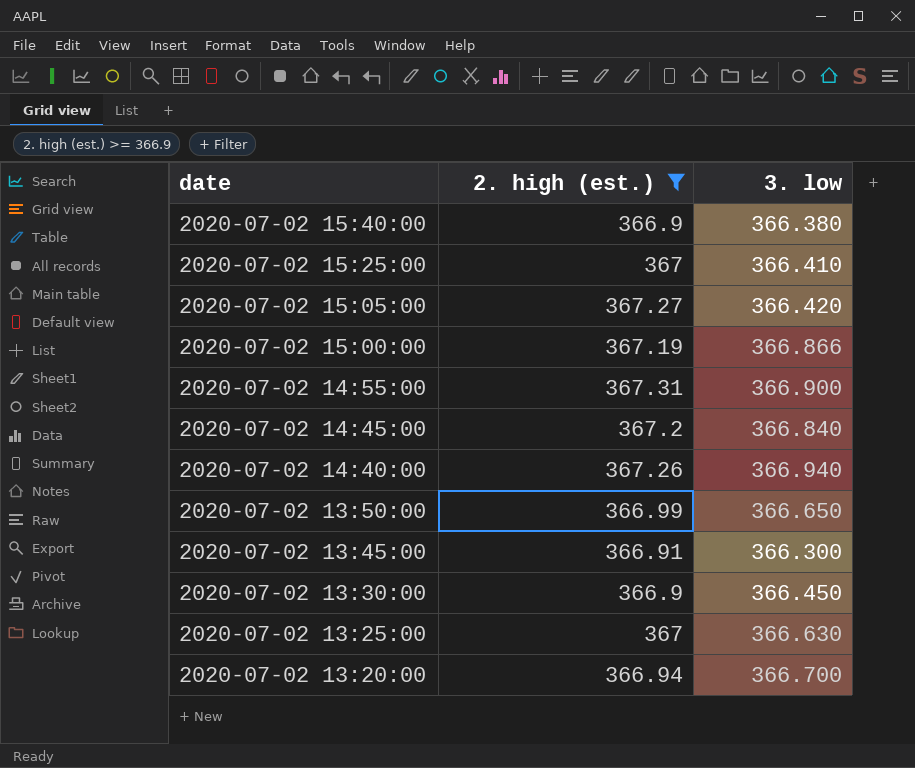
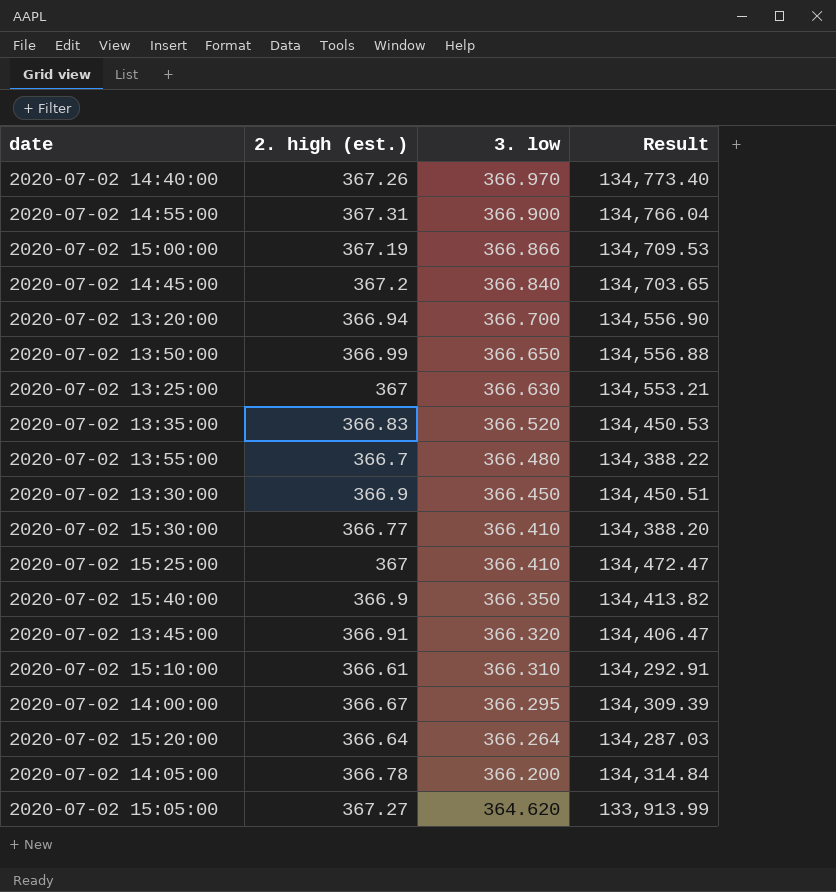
filter: 2. high (est.) >= 366.9 -> none
row order: date descending -> 3. low descending
column Result | formula: none -> [2. high (est.)] * [3. low]
2020-07-02 14:40:00 | 3. low: 366.940 -> 366.970
2020-07-02 15:40:00 | 3. low: 366.380 -> 366.350
2020-07-02 13:45:00 | 3. low: 366.300 -> 366.320
2020-07-02 15:05:00 | 3. low: 366.420 -> 364.620

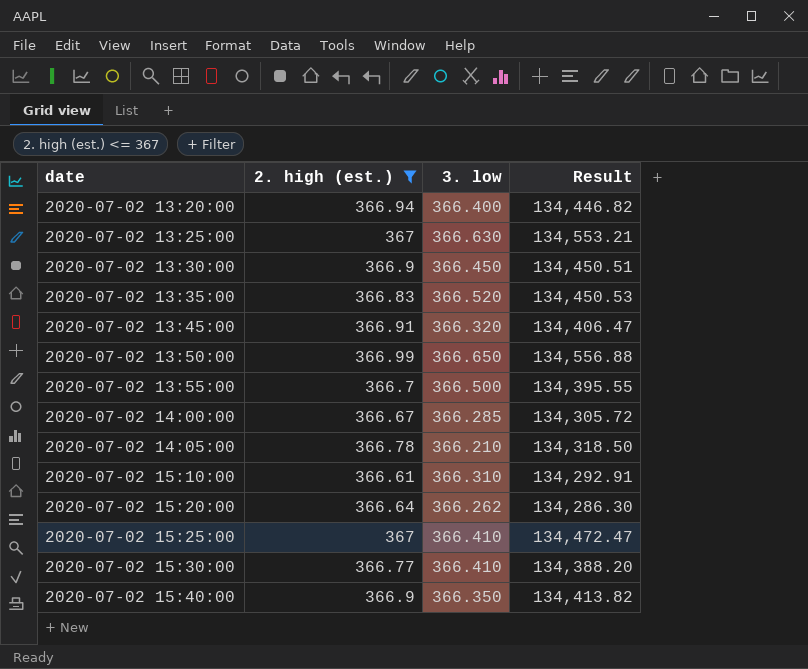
filter: none -> 2. high (est.) <= 367
row order: 3. low descending -> date ascending
2020-07-02 13:20:00 | 3. low: 366.700 -> 366.400
2020-07-02 13:20:00 | Result: 134,556.90 -> 134,446.82
2020-07-02 13:55:00 | 3. low: 366.480 -> 366.500
2020-07-02 13:55:00 | Result: 134,388.22 -> 134,395.55
2020-07-02 14:00:00 | 3. low: 366.295 -> 366.285
2020-07-02 14:00:00 | Result: 134,309.39 -> 134,305.72
2020-07-02 14:05:00 | 3. low: 366.200 -> 366.210
2020-07-02 14:05:00 | Result: 134,314.84 -> 134,318.50
2020-07-02 15:20:00 | 3. low: 366.264 -> 366.262
2020-07-02 15:20:00 | Result: 134,287.03 -> 134,286.30

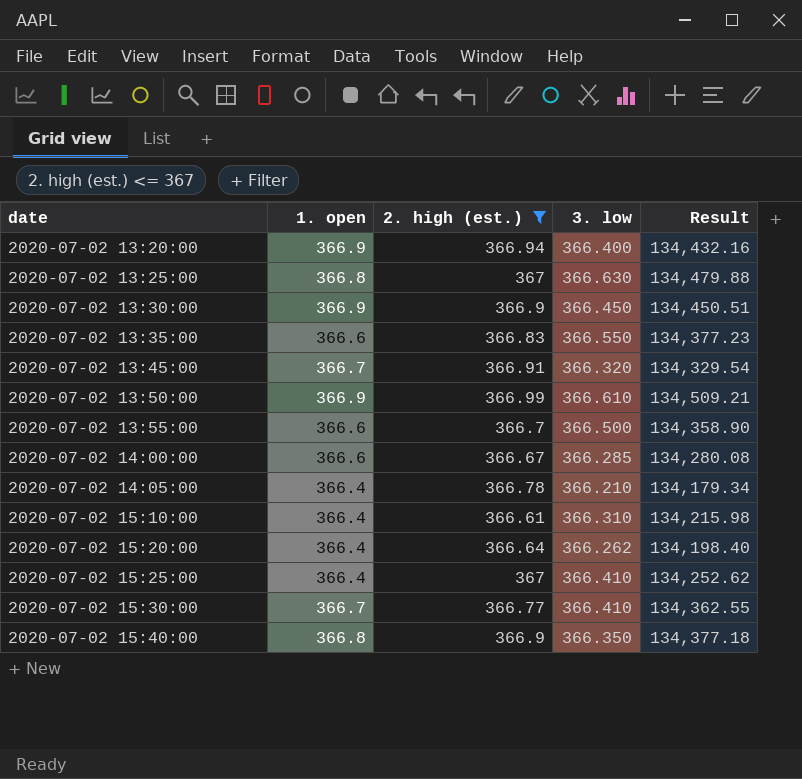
column 1. open | position: none -> 2
column Result | formula: [2. high (est.)] * [3. low] -> [1. open] * [3. low]
2020-07-02 13:35:00 | 3. low: 366.520 -> 366.550
2020-07-02 13:50:00 | 3. low: 366.650 -> 366.610

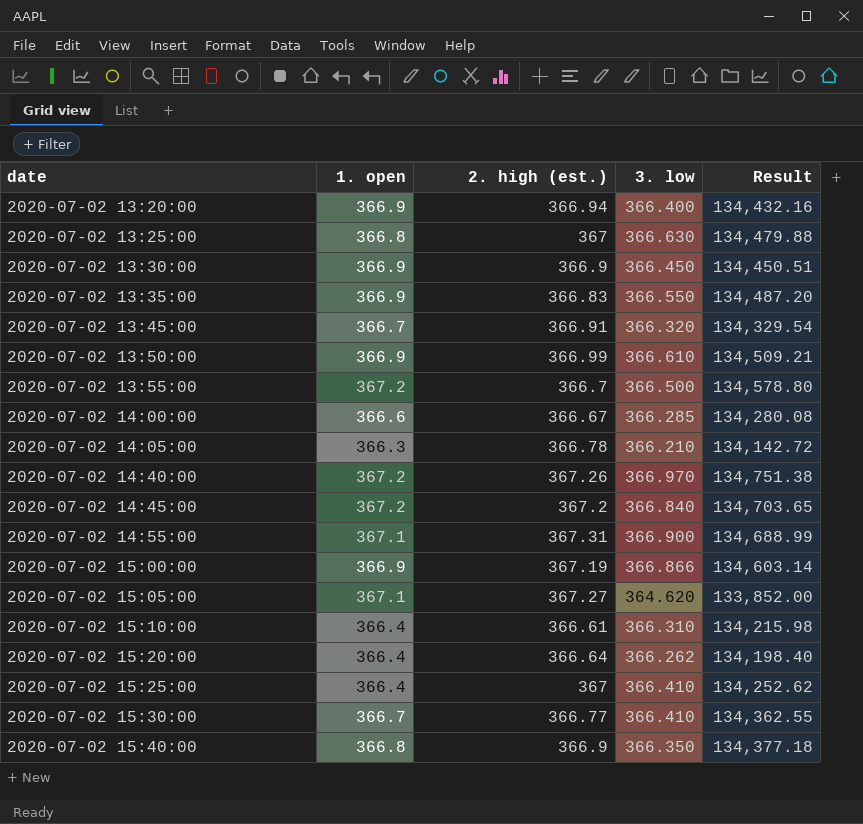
filter: 2. high (est.) <= 367 -> none
2020-07-02 13:35:00 | 1. open: 366.6 -> 366.9
2020-07-02 13:35:00 | Result: 134,377.23 -> 134,487.20
2020-07-02 13:55:00 | 1. open: 366.6 -> 367.2
2020-07-02 13:55:00 | Result: 134,358.90 -> 134,578.80
2020-07-02 14:05:00 | 1. open: 366.4 -> 366.3
2020-07-02 14:05:00 | Result: 134,179.34 -> 134,142.72

